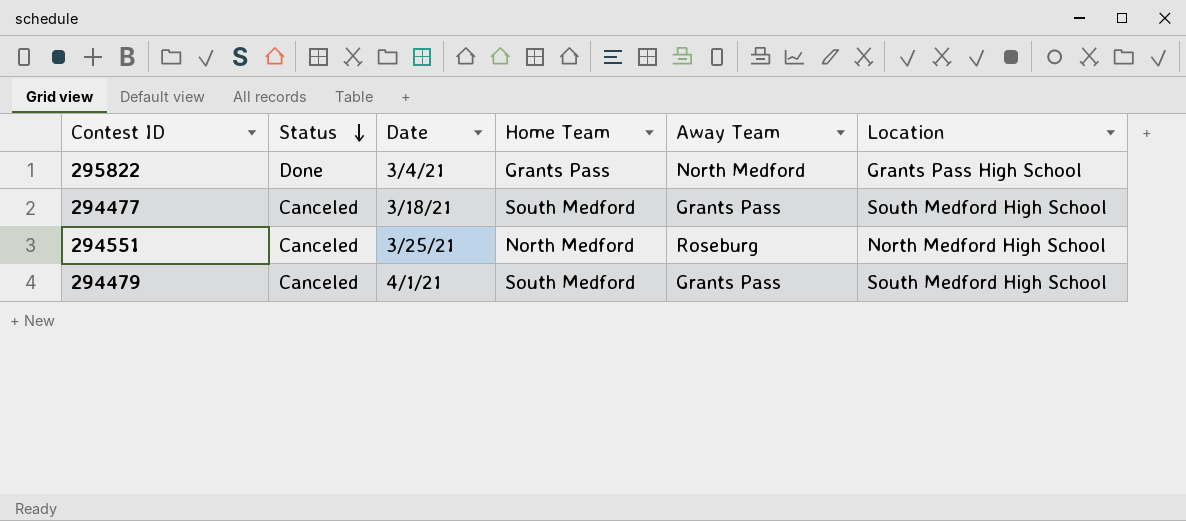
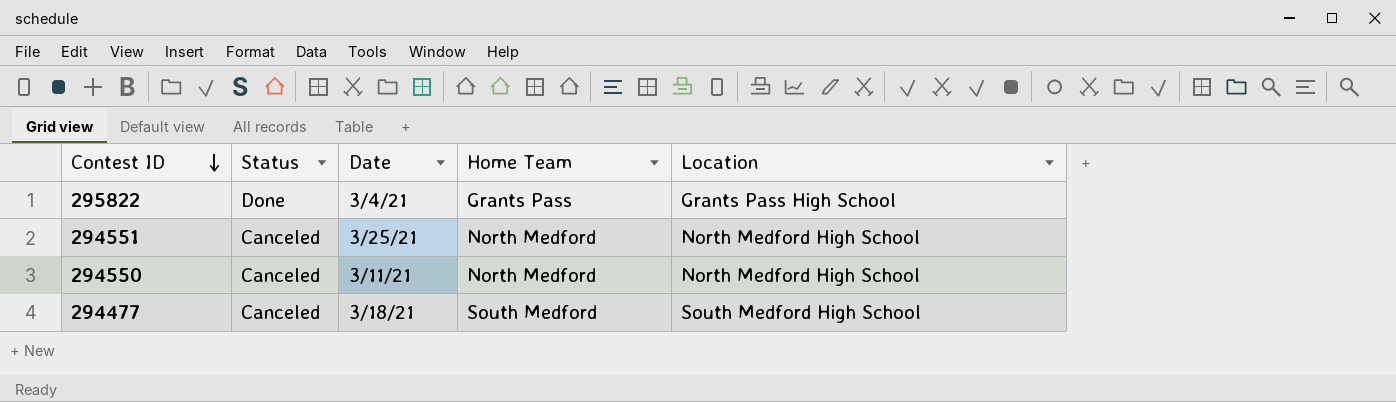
row order: Status descending -> Contest ID descending
column Away Team | position: 5 -> none
row 294479: Canceled | 4/1/21 | South Medford | Grants Pass | South Medford High School -> none
row 294550: none -> Canceled | 3/11/21 | North Medford | North Medford High School

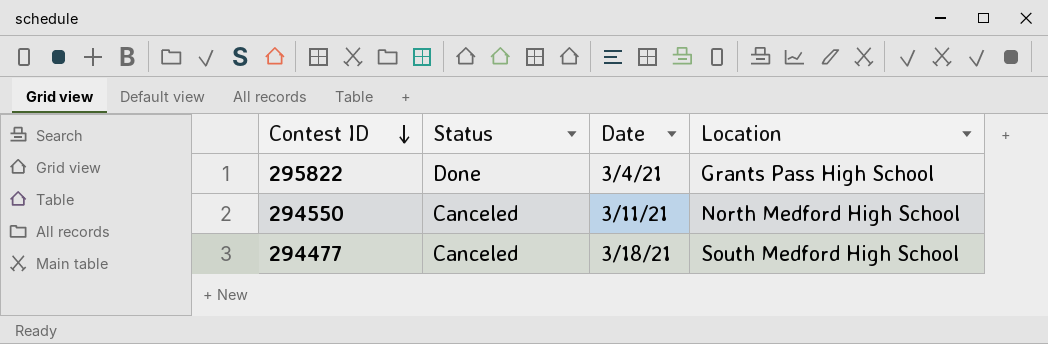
column Home Team | position: 4 -> none
row 294551: Canceled | 3/25/21 | North Medford | North Medford High School -> none

